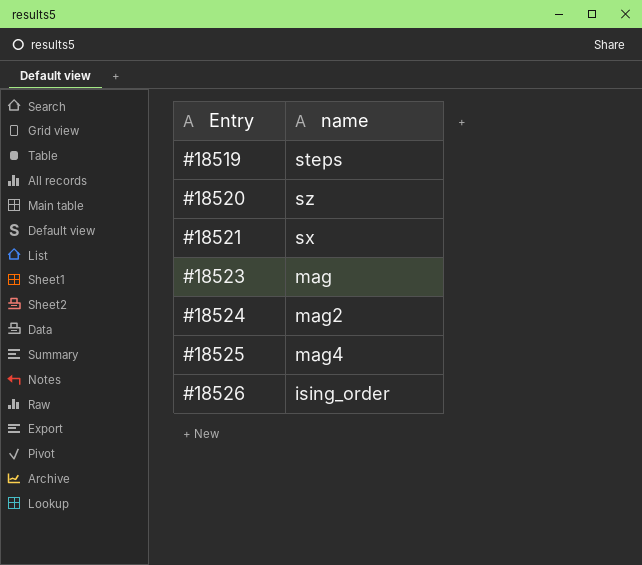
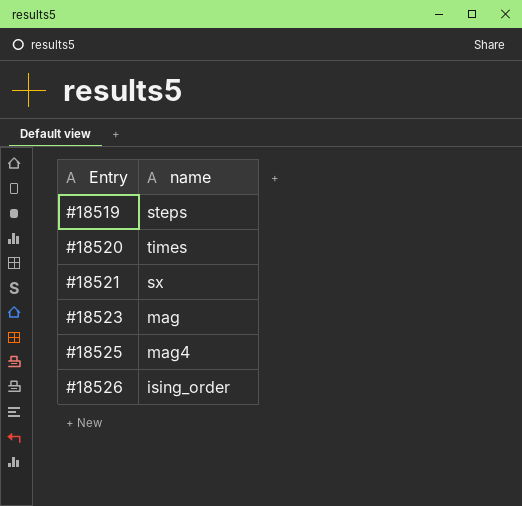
row #18524: mag2 -> none
#18520 | name: sz -> times

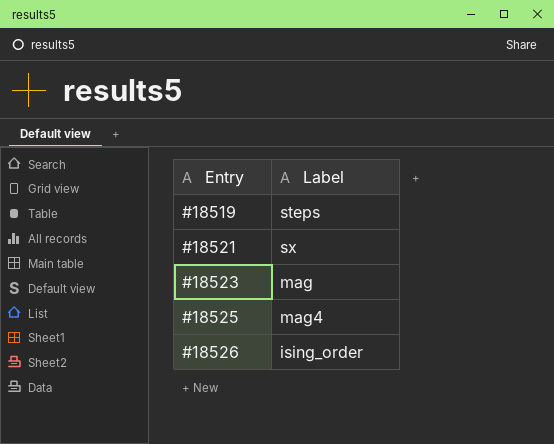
column name: name -> Label
row #18520: times -> none

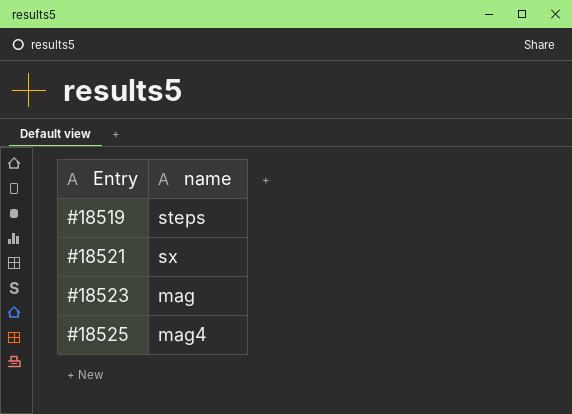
column name: Label -> name
row #18526: ising_order -> none

